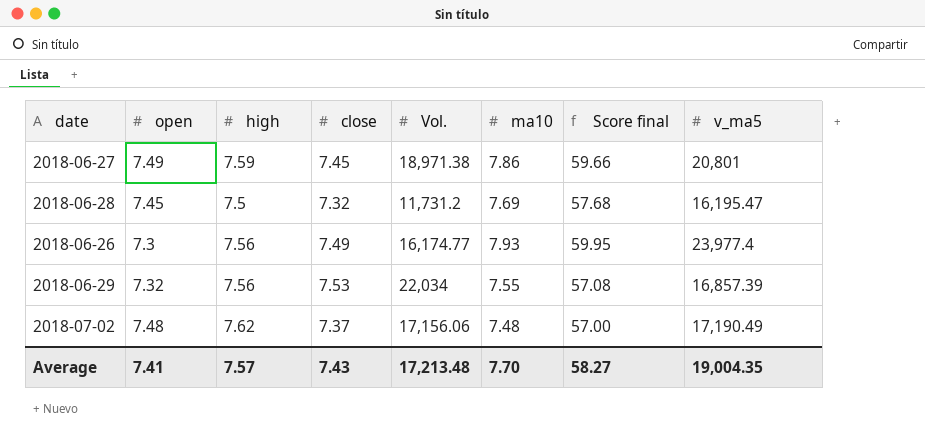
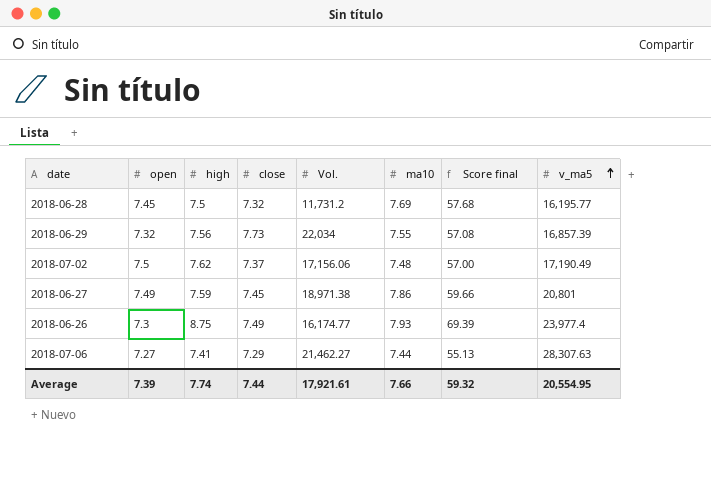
row order: none -> v_ma5 ascending
2018-06-28 | v_ma5: 16,195.47 -> 16,195.77
2018-06-29 | close: 7.53 -> 7.73
2018-07-02 | open: 7.48 -> 7.5
2018-06-26 | high: 7.56 -> 8.75
2018-06-26 | Score final: 59.95 -> 69.39
row 2018-07-06: none -> 7.27 | 7.41 | 7.29 | 21,462.27 | 7.44 | 55.13 | 28,307.63
Average | open: 7.41 -> 7.39
Average | high: 7.57 -> 7.74
Average | close: 7.43 -> 7.44
Average | Vol.: 17,213.48 -> 17,921.61
Average | ma10: 7.70 -> 7.66
Average | Score final: 58.27 -> 59.32
Average | v_ma5: 19,004.35 -> 20,554.95

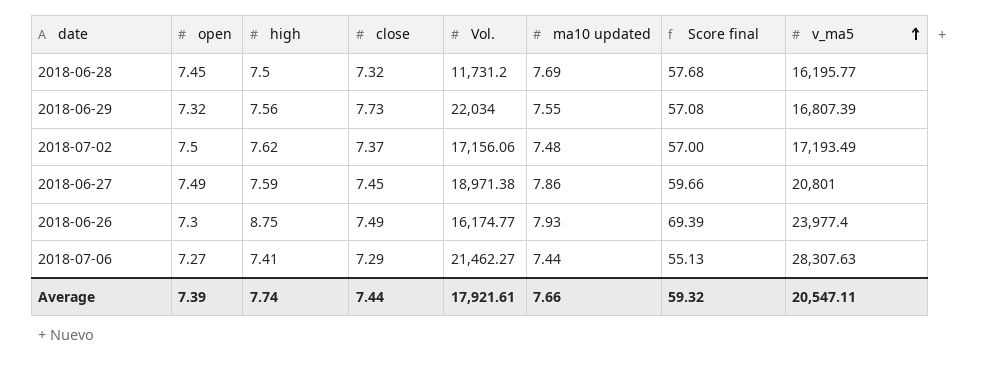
column name: ma10 -> ma10 updated
2018-06-29 | v_ma5: 16,857.39 -> 16,807.39
2018-07-02 | v_ma5: 17,190.49 -> 17,193.49
Average | v_ma5: 20,554.95 -> 20,547.11

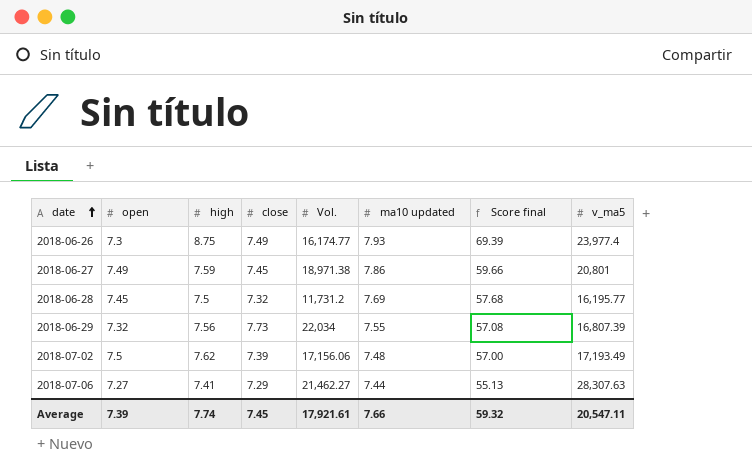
row order: v_ma5 ascending -> date ascending
2018-07-02 | close: 7.37 -> 7.39
Average | close: 7.44 -> 7.45

